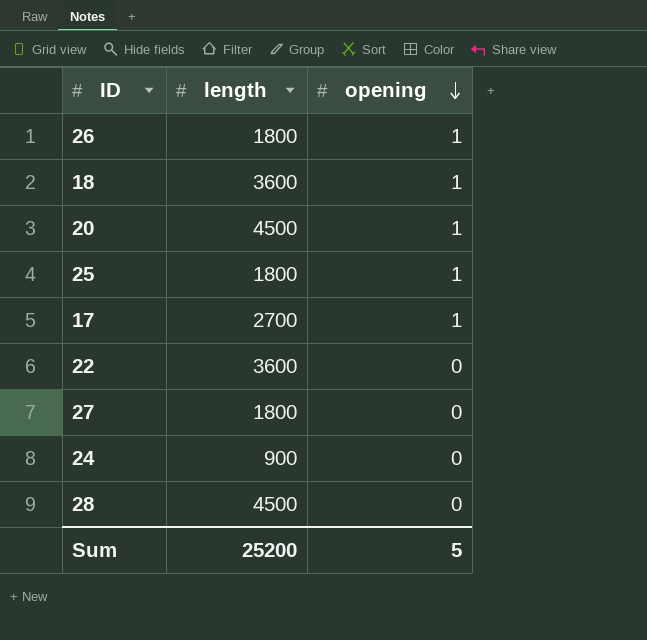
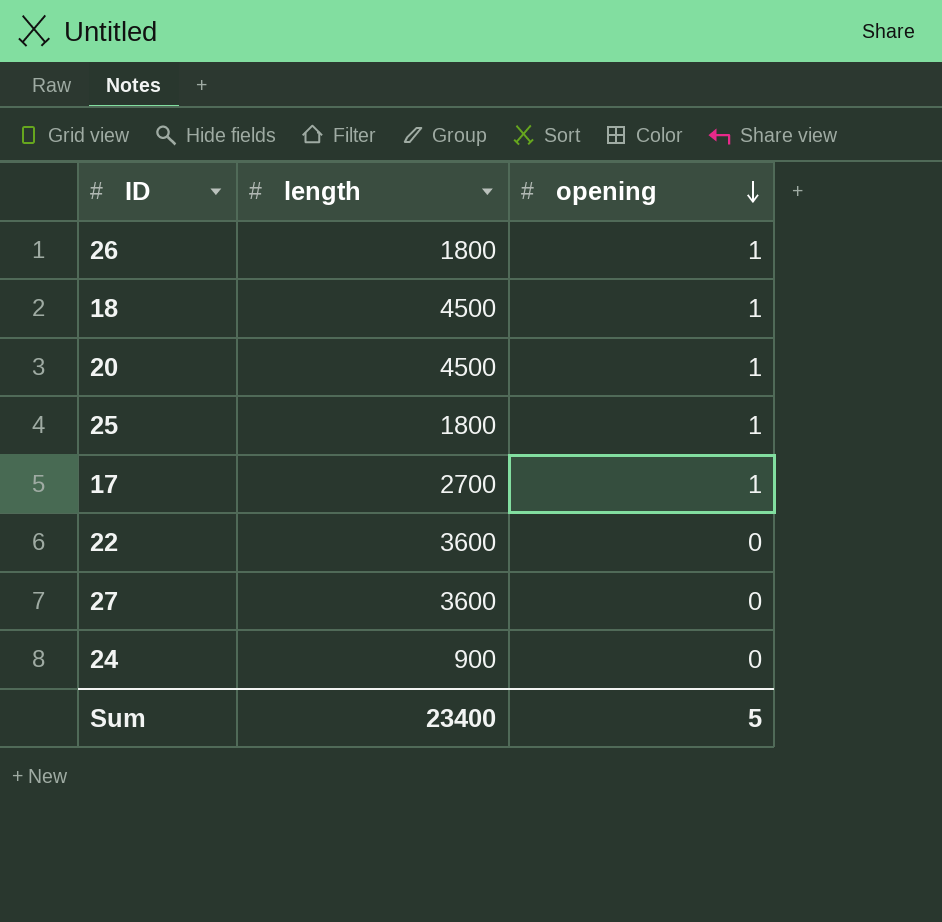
row 28: 4500 | 0 -> none
18 | length: 3600 -> 4500
27 | length: 1800 -> 3600
Sum | length: 25200 -> 23400

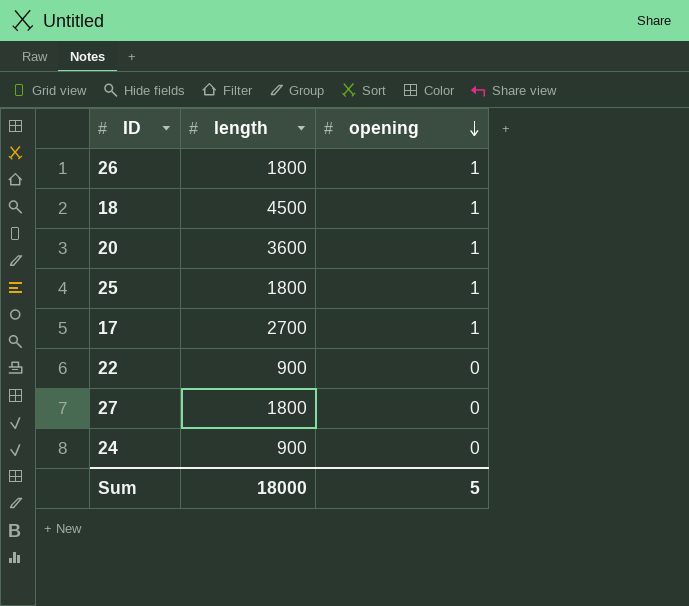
20 | length: 4500 -> 3600
22 | length: 3600 -> 900
27 | length: 3600 -> 1800
Sum | length: 23400 -> 18000

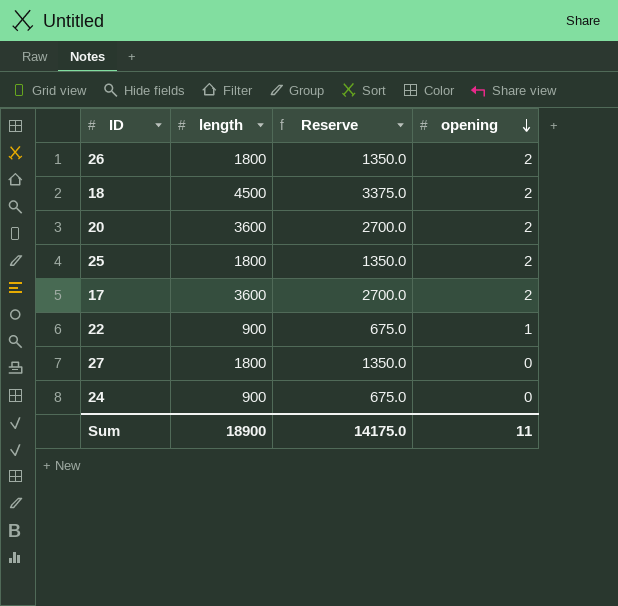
column Reserve | formula: none -> [length] * 0.75
26 | opening: 1 -> 2
18 | opening: 1 -> 2
20 | opening: 1 -> 2
25 | opening: 1 -> 2
17 | length: 2700 -> 3600
17 | opening: 1 -> 2
22 | opening: 0 -> 1
Sum | length: 18000 -> 18900
Sum | opening: 5 -> 11

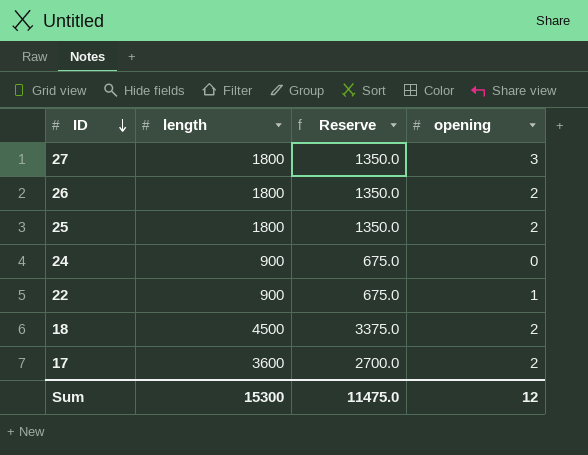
row order: opening descending -> ID descending
row 20: 3600 | 2700.0 | 2 -> none
27 | opening: 0 -> 3
Sum | length: 18900 -> 15300
Sum | Reserve: 14175.0 -> 11475.0
Sum | opening: 11 -> 12

